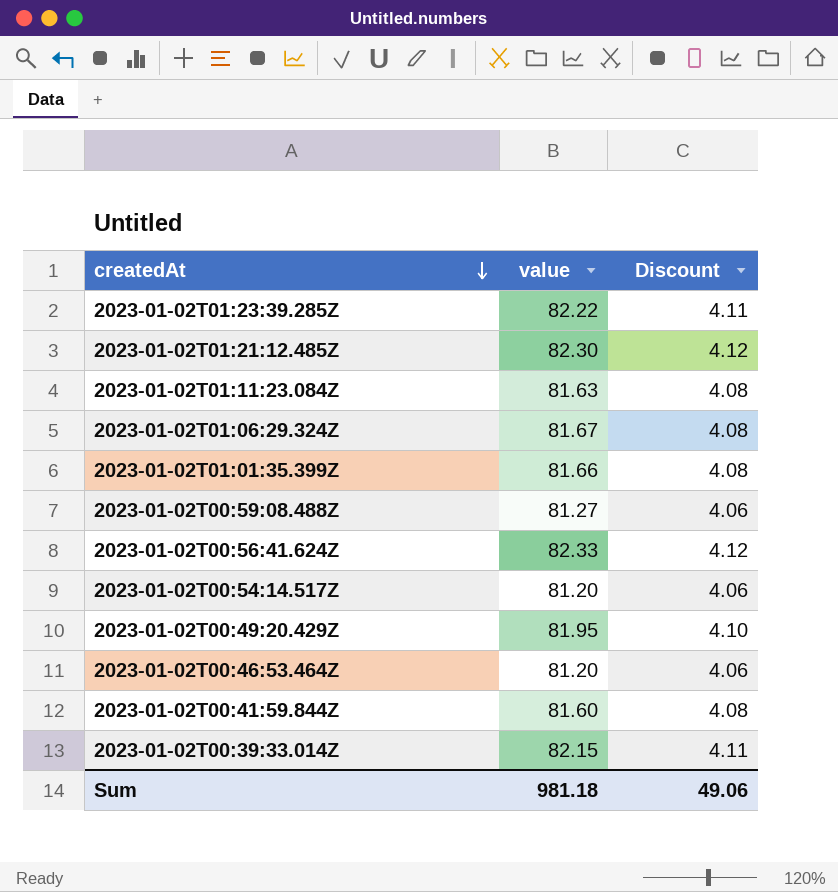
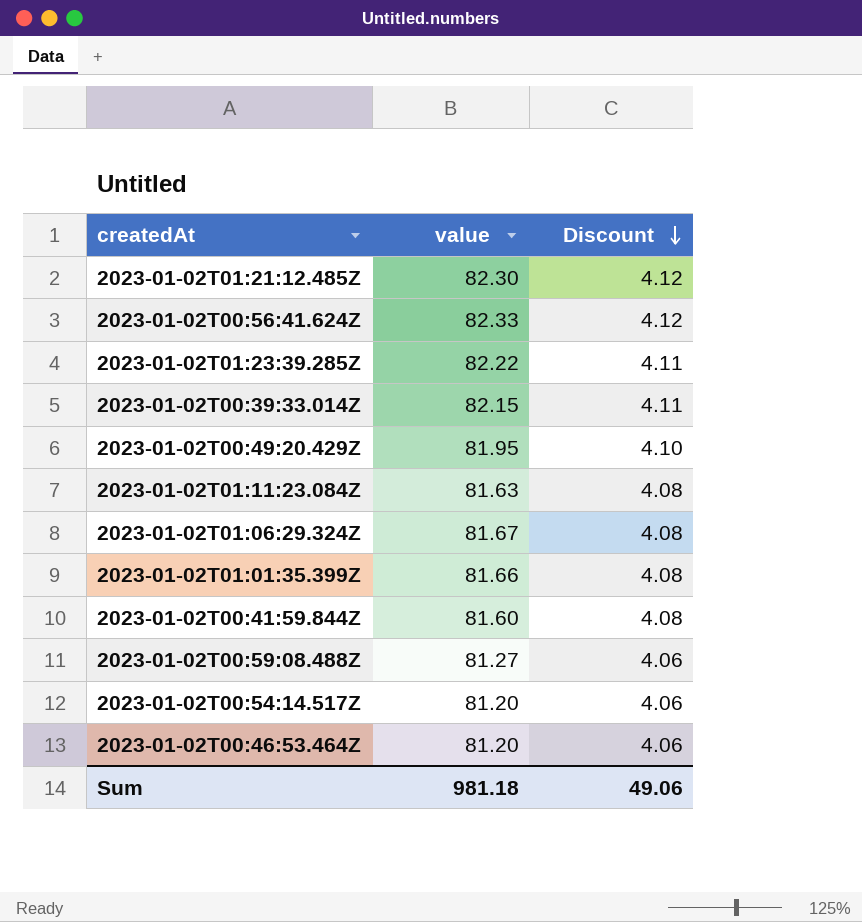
row order: createdAt descending -> Discount descending

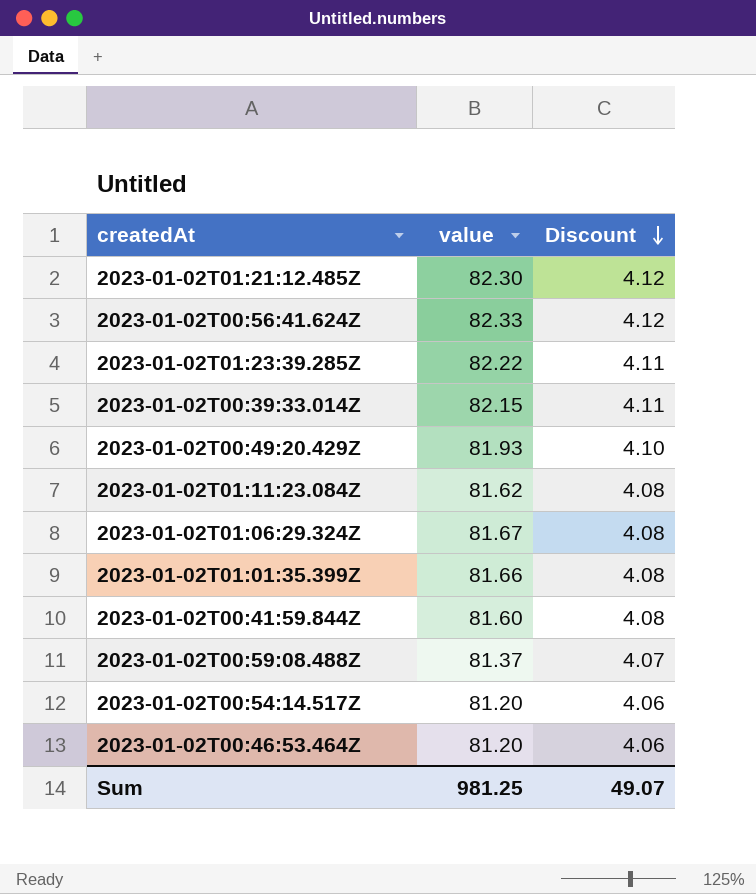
2023-01-02T00:49:20.429Z | value: 81.95 -> 81.93
2023-01-02T01:11:23.084Z | value: 81.63 -> 81.62
2023-01-02T00:59:08.488Z | value: 81.27 -> 81.37
2023-01-02T00:59:08.488Z | Discount: 4.06 -> 4.07
Sum | value: 981.18 -> 981.25
Sum | Discount: 49.06 -> 49.07

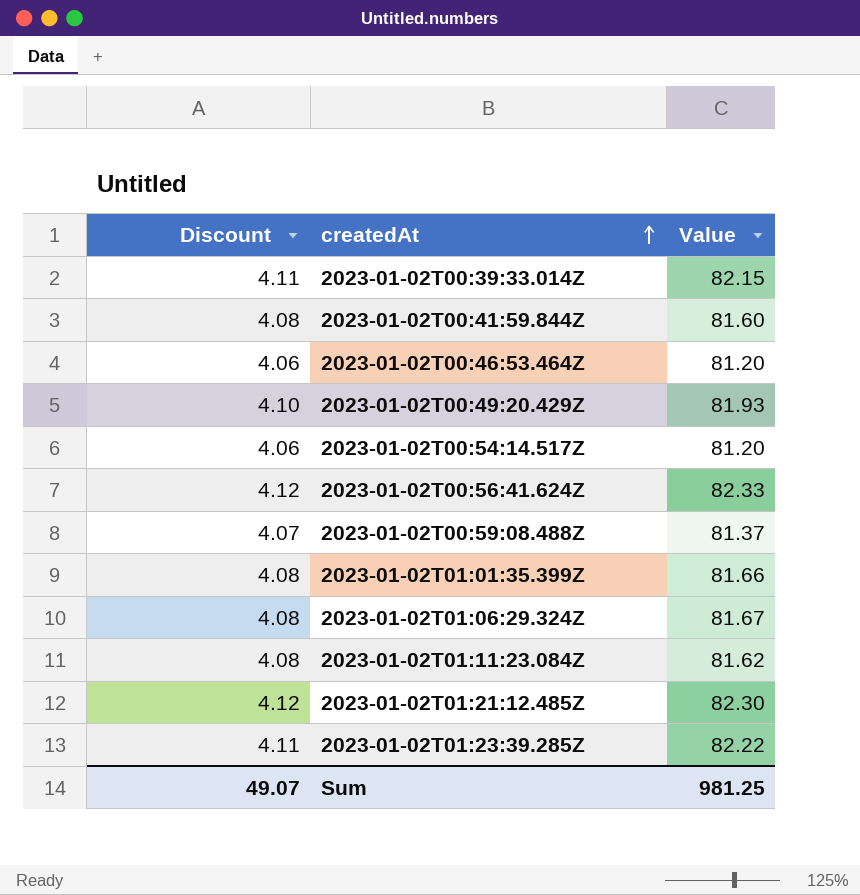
row order: Discount descending -> createdAt ascending
column Discount | position: 3 -> 1
column name: value -> Value

